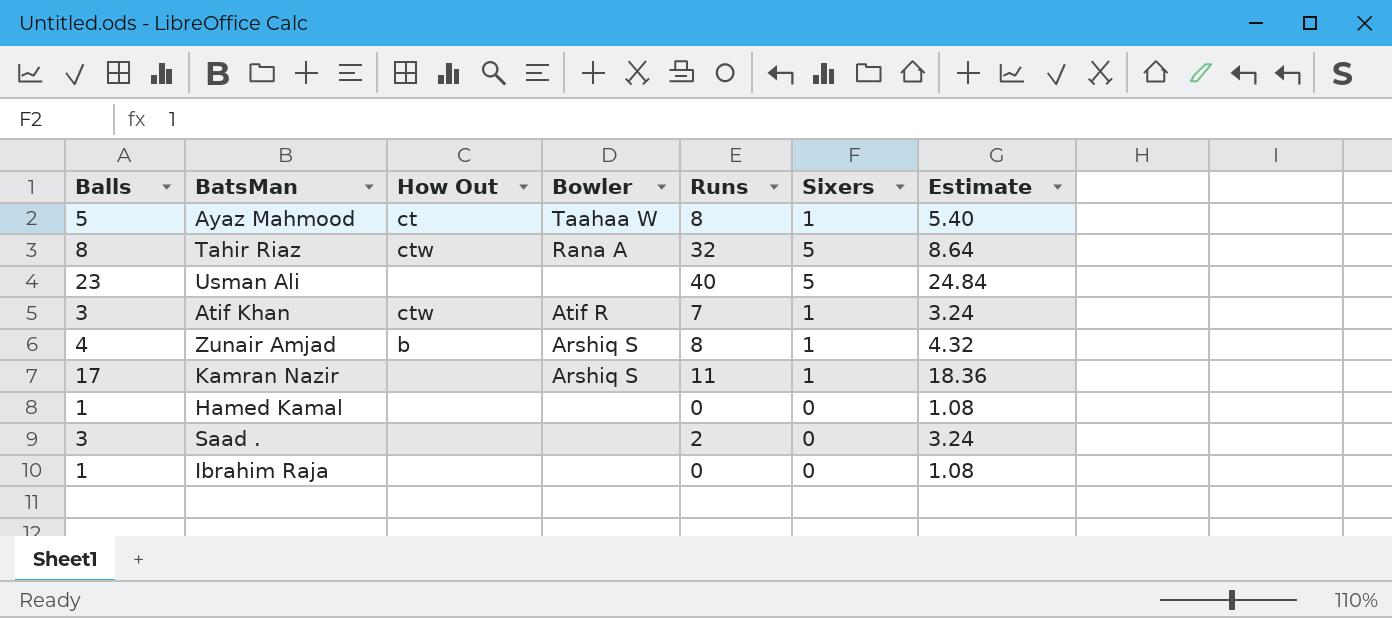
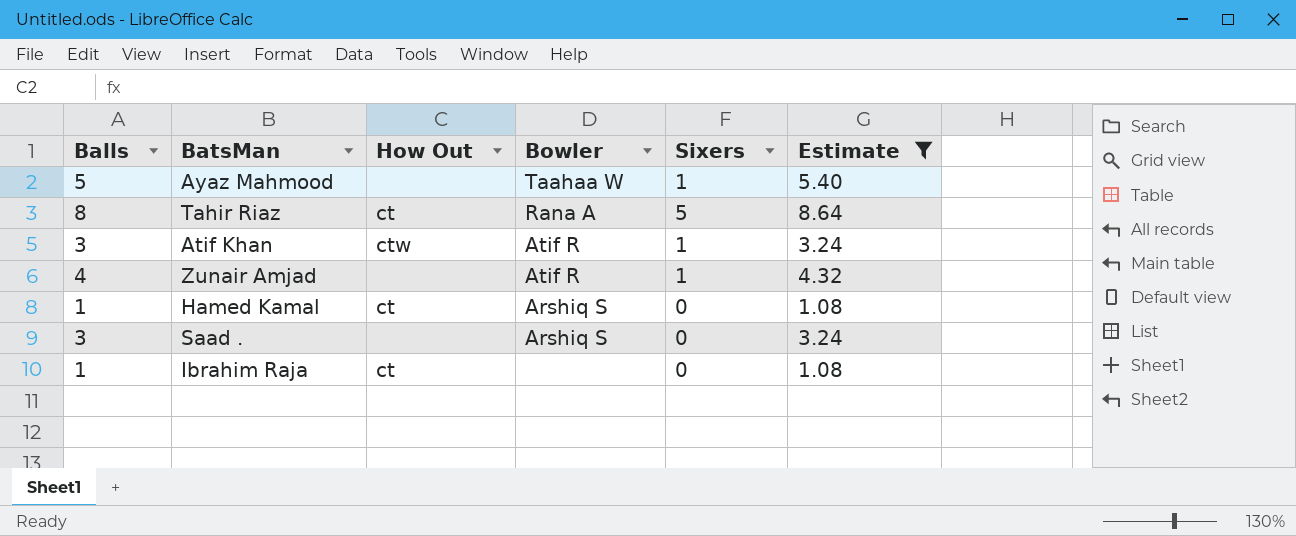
filter: none -> Estimate <= 8.64
column Runs | position: 5 -> none
Ayaz Mahmood | How Out: ct -> none
Tahir Riaz | How Out: ctw -> ct
Zunair Amjad | How Out: b -> none
Zunair Amjad | Bowler: Arshiq S -> Atif R
Hamed Kamal | How Out: none -> ct
Hamed Kamal | Bowler: none -> Arshiq S
Saad . | Bowler: none -> Arshiq S
Ibrahim Raja | How Out: none -> ct

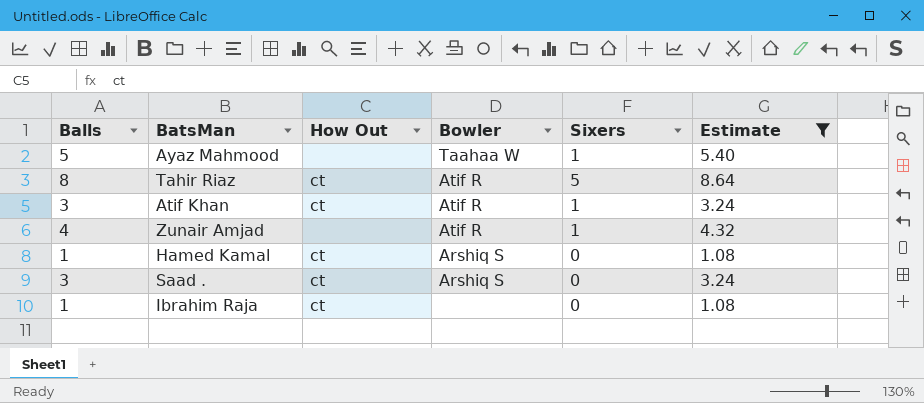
Tahir Riaz | Bowler: Rana A -> Atif R
Atif Khan | How Out: ctw -> ct
Saad . | How Out: none -> ct

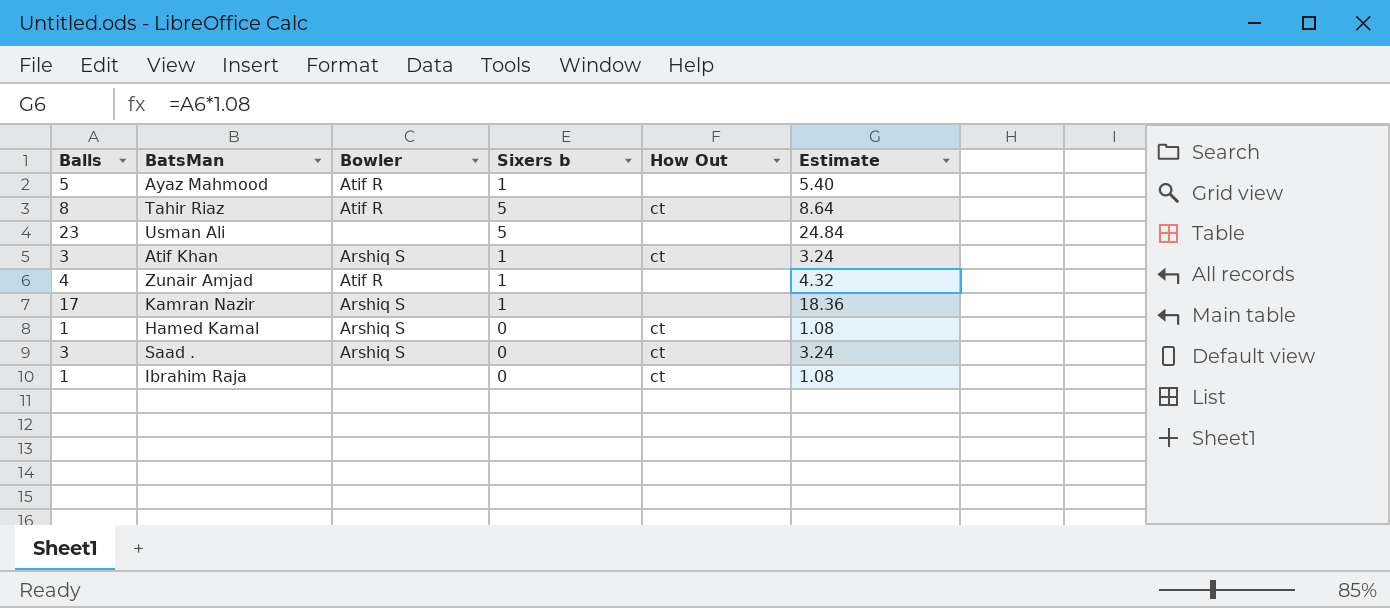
filter: Estimate <= 8.64 -> none
column name: Sixers -> Sixers b
column How Out | position: 3 -> 5
Ayaz Mahmood | Bowler: Taahaa W -> Atif R
Atif Khan | Bowler: Atif R -> Arshiq S

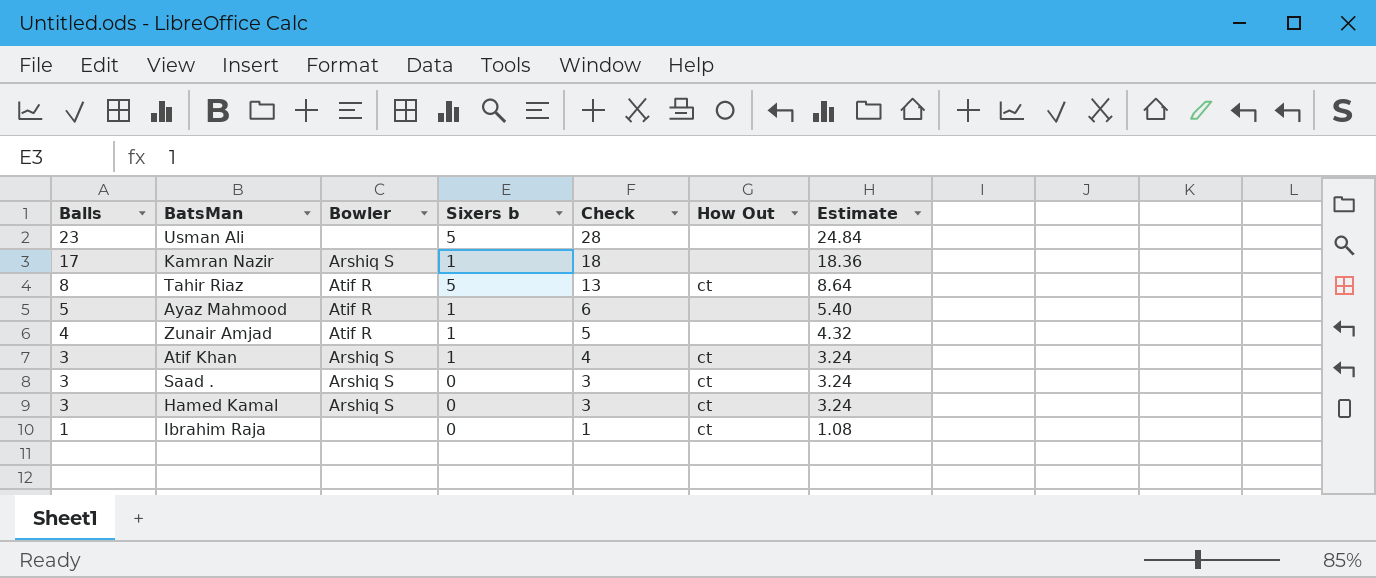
row order: none -> Balls descending
column Check | formula: none -> [Balls] + [Sixers b]
Hamed Kamal | Balls: 1 -> 3
Hamed Kamal | Estimate: 1.08 -> 3.24

